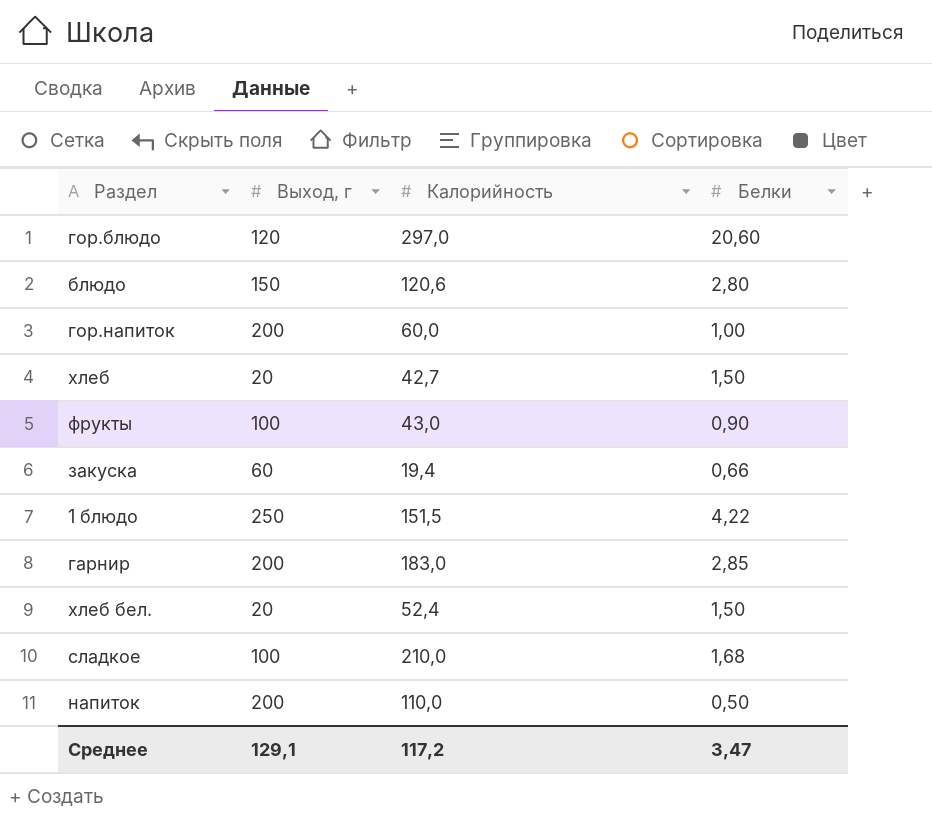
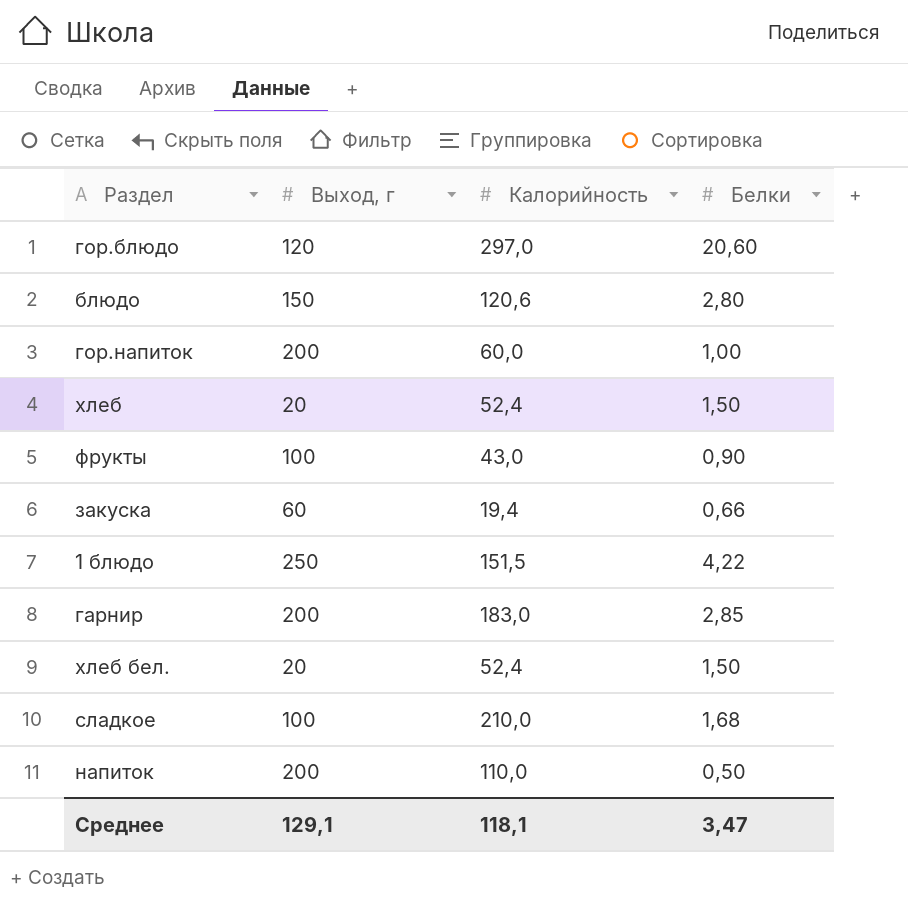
хлеб | Калорийность: 42,7 -> 52,4
Среднее | Калорийность: 117,2 -> 118,1

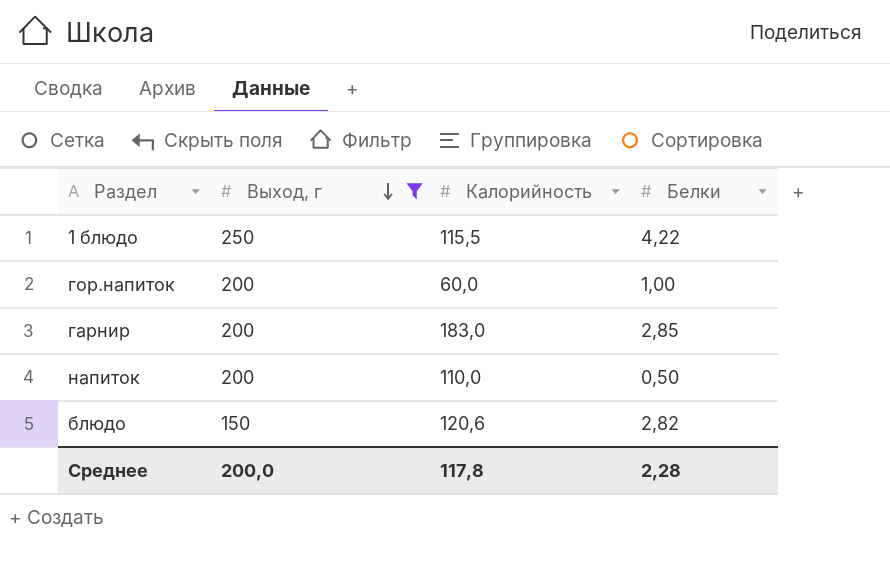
filter: none -> Выход, г >= 150
row order: none -> Выход, г descending
1 блюдо | Калорийность: 151,5 -> 115,5
блюдо | Белки: 2,80 -> 2,82
Среднее | Выход, г: 129,1 -> 200,0
Среднее | Калорийность: 118,1 -> 117,8
Среднее | Белки: 3,47 -> 2,28

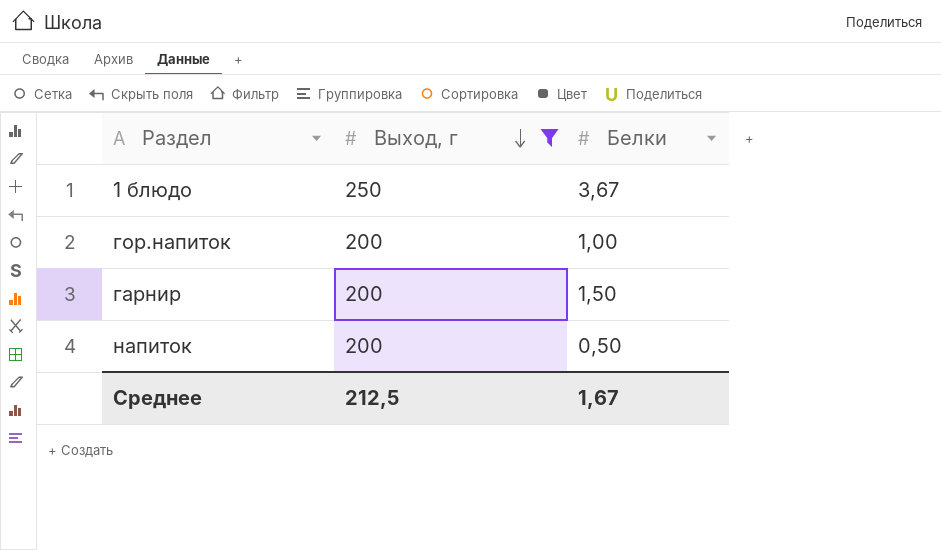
column Калорийность | position: 3 -> none
row блюдо: 150 | 120,6 | 2,82 -> none
1 блюдо | Белки: 4,22 -> 3,67
гарнир | Белки: 2,85 -> 1,50
Среднее | Выход, г: 200,0 -> 212,5
Среднее | Белки: 2,28 -> 1,67

